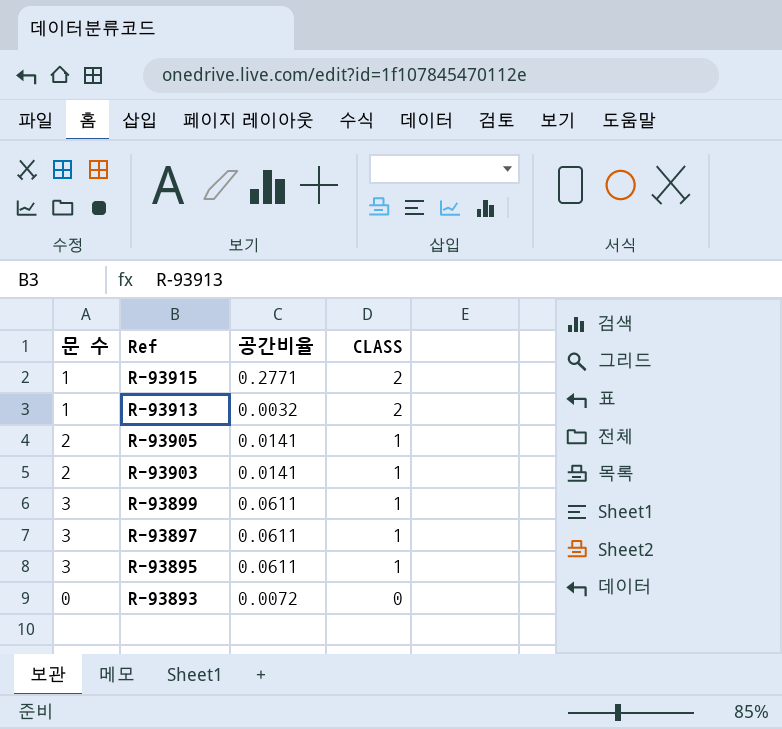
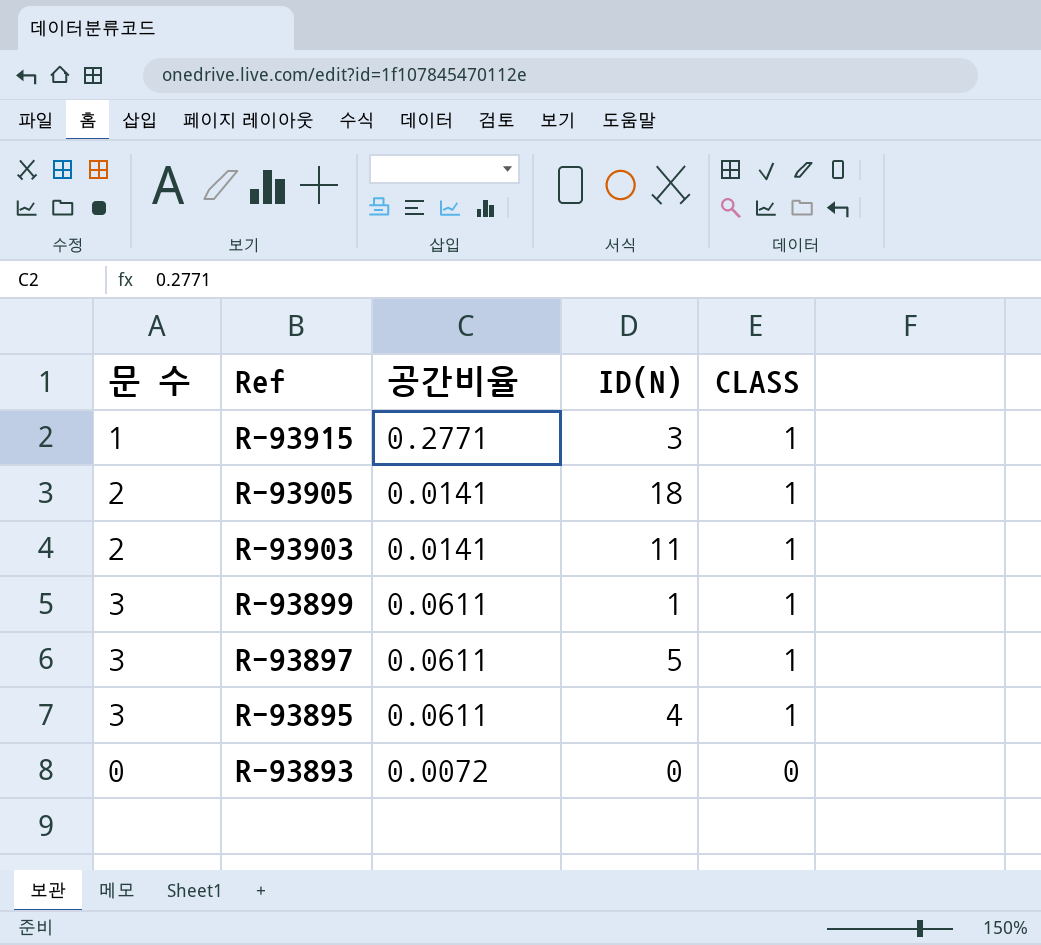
column ID(N) | position: none -> 4
row R-93913: 1 | 0.0032 | 2 -> none
R-93915 | CLASS: 2 -> 1

